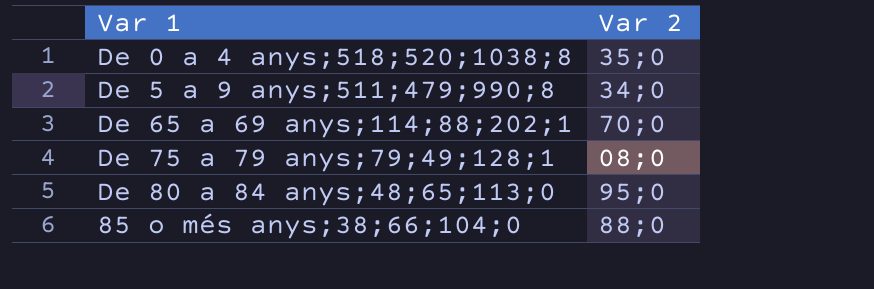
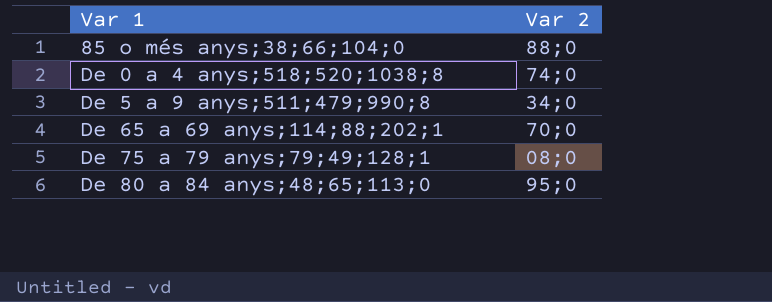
row order: none -> Var 1 ascending
De 0 a 4 anys;518;520;1038;8 | Var 2: 35;0 -> 74;0

